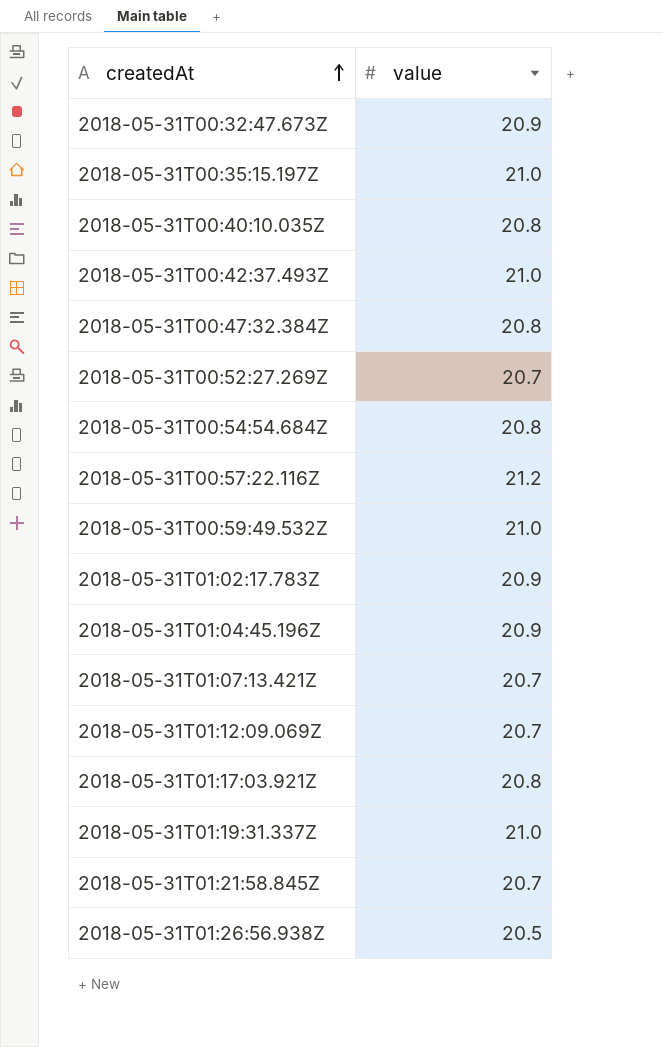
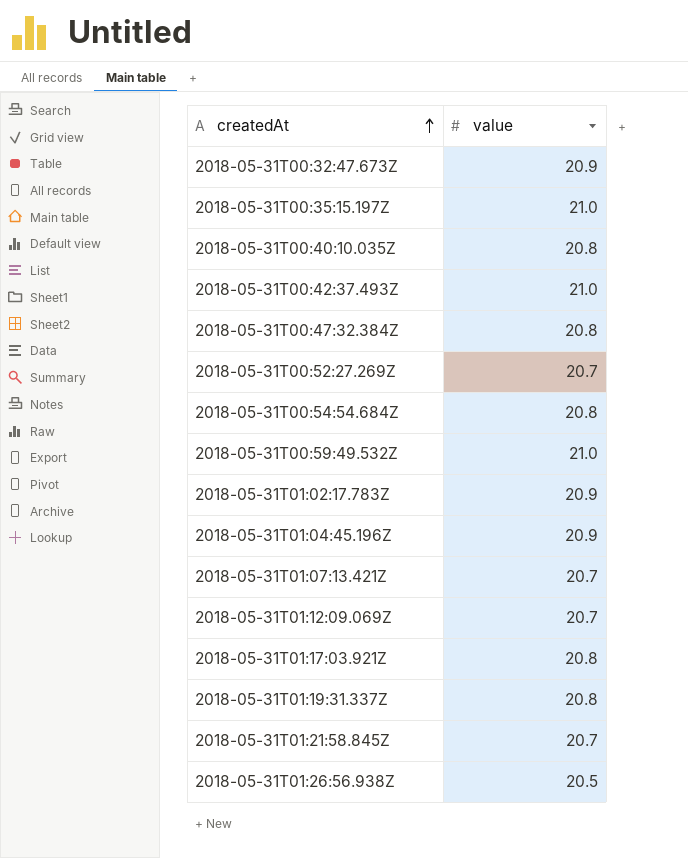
row 2018-05-31T00:57:22.116Z: 21.2 -> none
2018-05-31T01:19:31.337Z | value: 21.0 -> 20.8

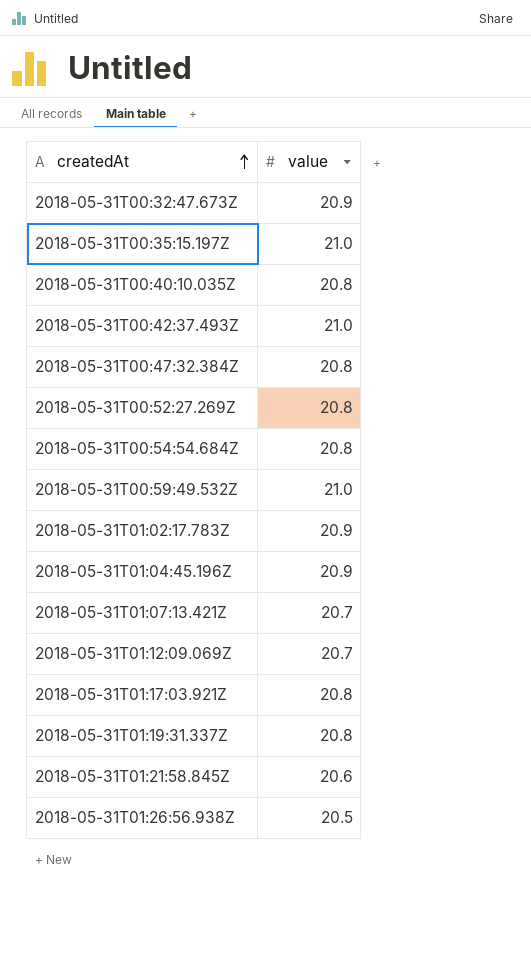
2018-05-31T00:52:27.269Z | value: 20.7 -> 20.8
2018-05-31T01:21:58.845Z | value: 20.7 -> 20.6

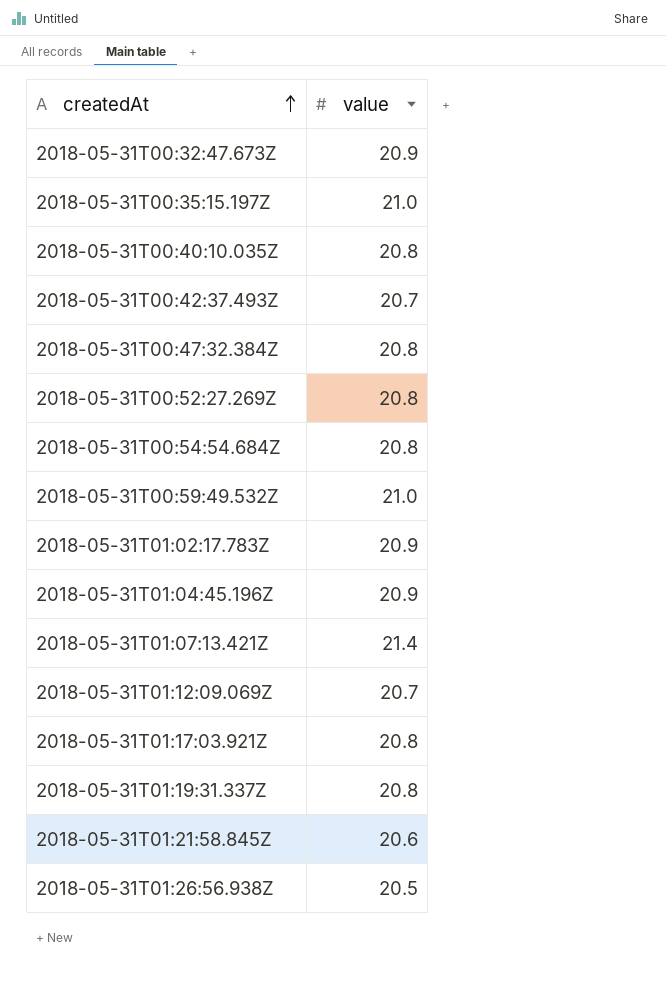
2018-05-31T00:42:37.493Z | value: 21.0 -> 20.7
2018-05-31T01:07:13.421Z | value: 20.7 -> 21.4

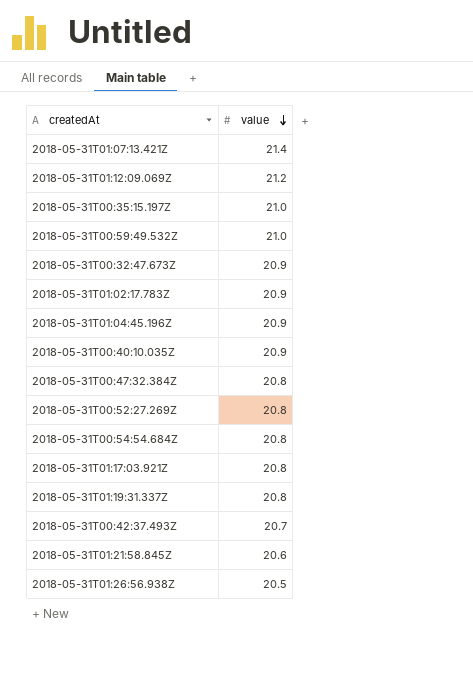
row order: createdAt ascending -> value descending
2018-05-31T01:12:09.069Z | value: 20.7 -> 21.2
2018-05-31T00:40:10.035Z | value: 20.8 -> 20.9

